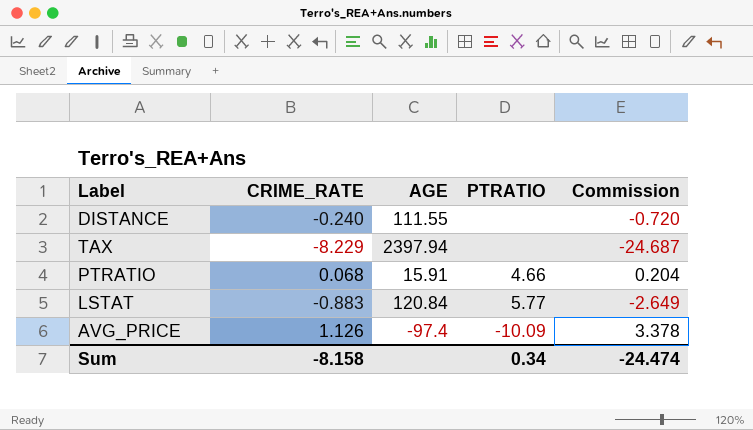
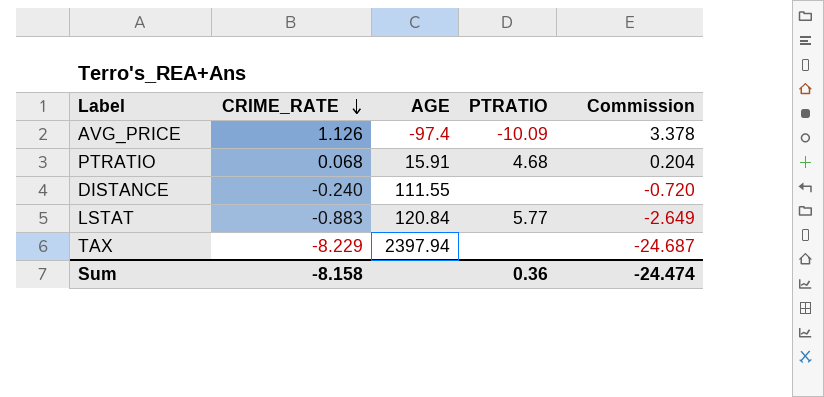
row order: none -> CRIME_RATE descending
PTRATIO | PTRATIO: 4.66 -> 4.68
Sum | PTRATIO: 0.34 -> 0.36

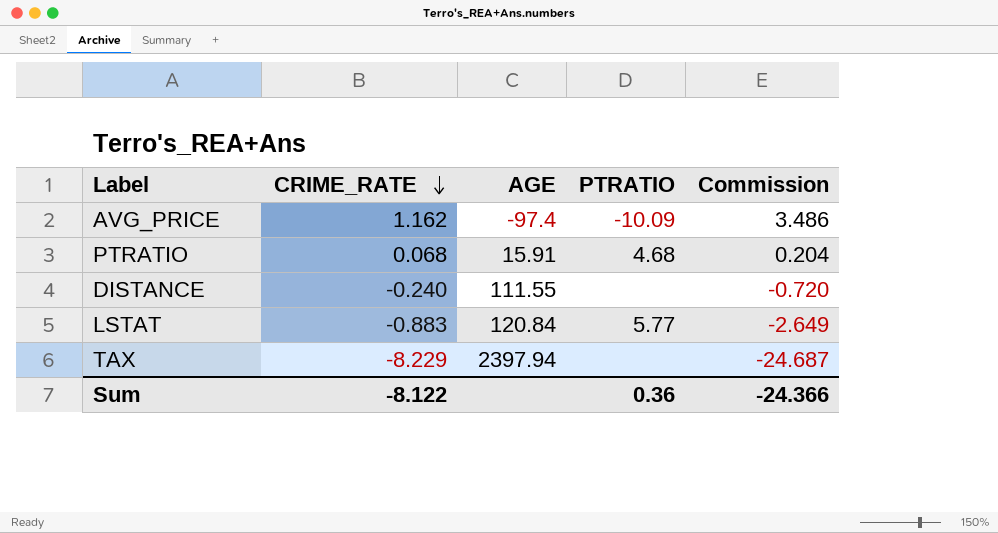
AVG_PRICE | CRIME_RATE: 1.126 -> 1.162
AVG_PRICE | Commission: 3.378 -> 3.486
Sum | CRIME_RATE: -8.158 -> -8.122
Sum | Commission: -24.474 -> -24.366

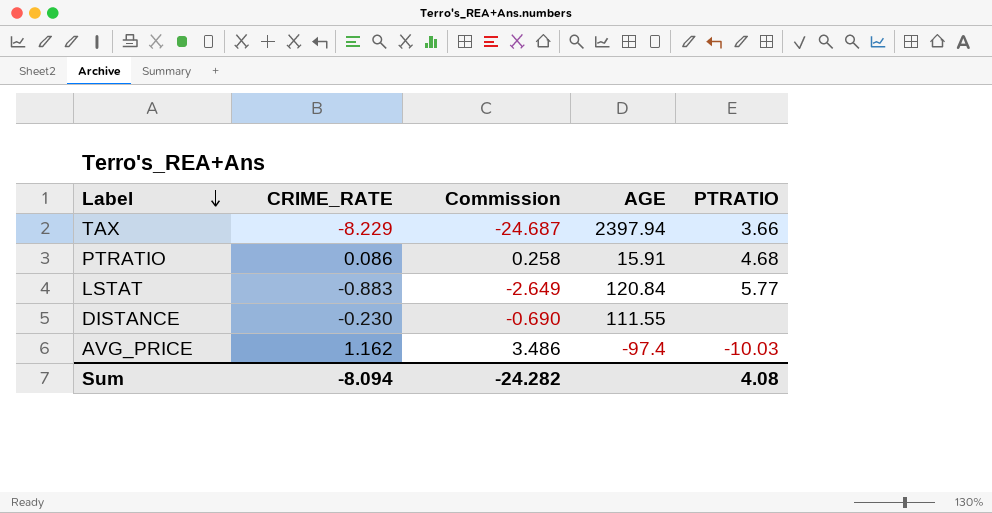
row order: CRIME_RATE descending -> Label descending
column Commission | position: 5 -> 3
TAX | PTRATIO: none -> 3.66
PTRATIO | CRIME_RATE: 0.068 -> 0.086
PTRATIO | Commission: 0.204 -> 0.258
DISTANCE | CRIME_RATE: -0.240 -> -0.230
DISTANCE | Commission: -0.720 -> -0.690
AVG_PRICE | PTRATIO: -10.09 -> -10.03
Sum | CRIME_RATE: -8.122 -> -8.094
Sum | Commission: -24.366 -> -24.282
Sum | PTRATIO: 0.36 -> 4.08

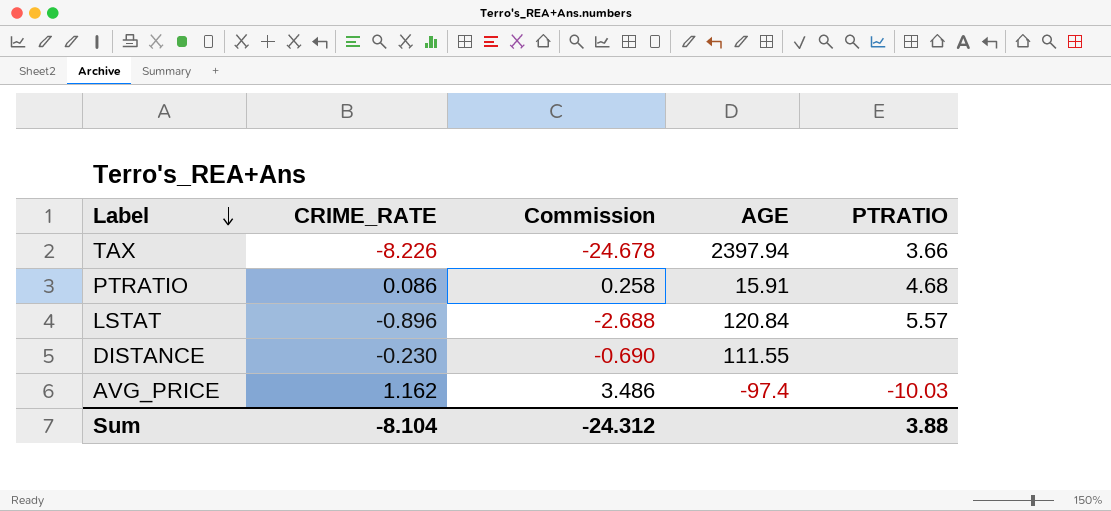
TAX | CRIME_RATE: -8.229 -> -8.226
TAX | Commission: -24.687 -> -24.678
LSTAT | CRIME_RATE: -0.883 -> -0.896
LSTAT | Commission: -2.649 -> -2.688
LSTAT | PTRATIO: 5.77 -> 5.57
Sum | CRIME_RATE: -8.094 -> -8.104
Sum | Commission: -24.282 -> -24.312
Sum | PTRATIO: 4.08 -> 3.88

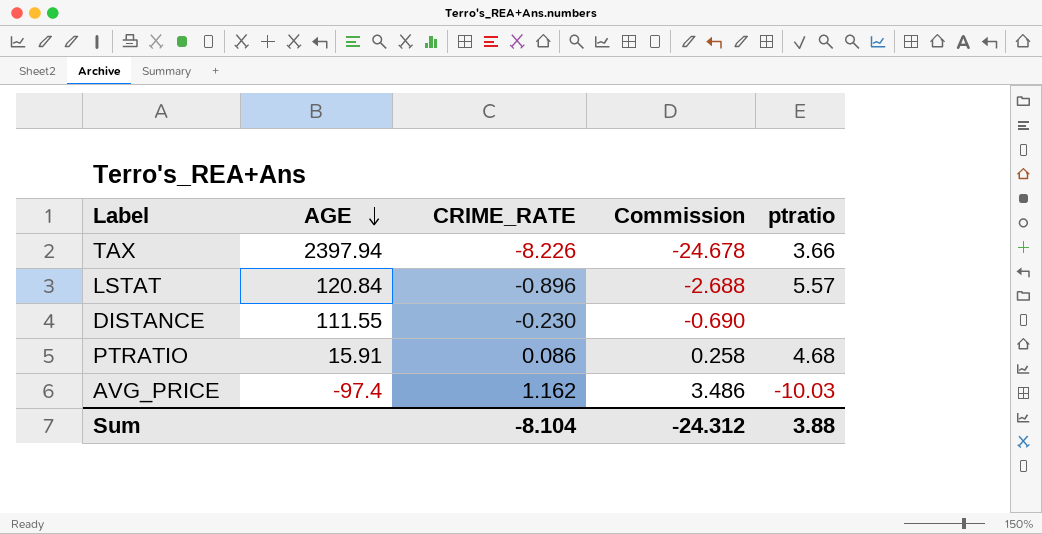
row order: Label descending -> AGE descending
column AGE | position: 4 -> 2
column name: PTRATIO -> ptratio

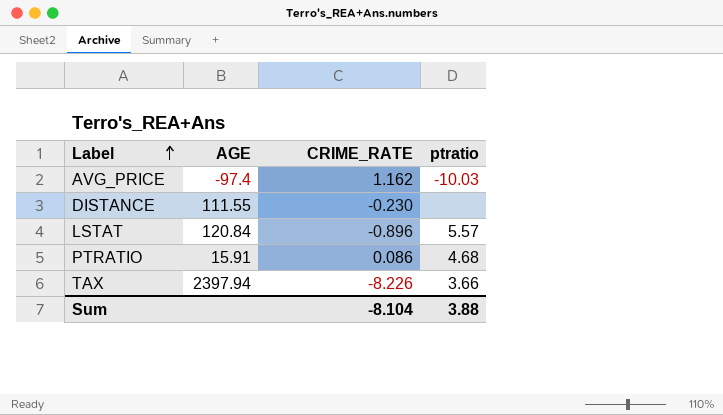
row order: AGE descending -> Label ascending
column Commission | formula: [CRIME_RATE] * 3 -> none

